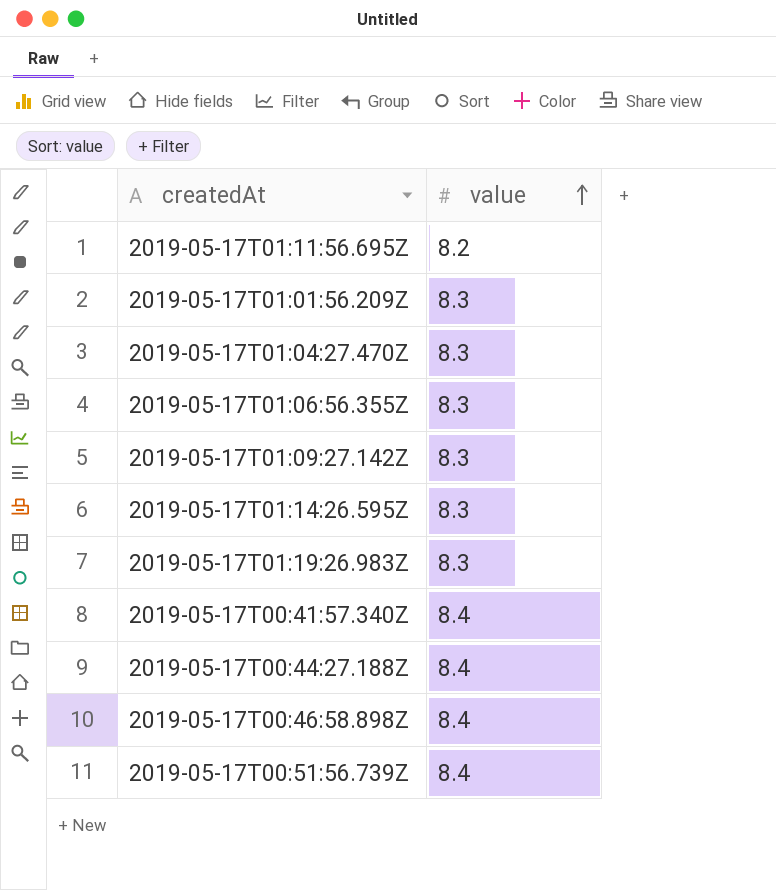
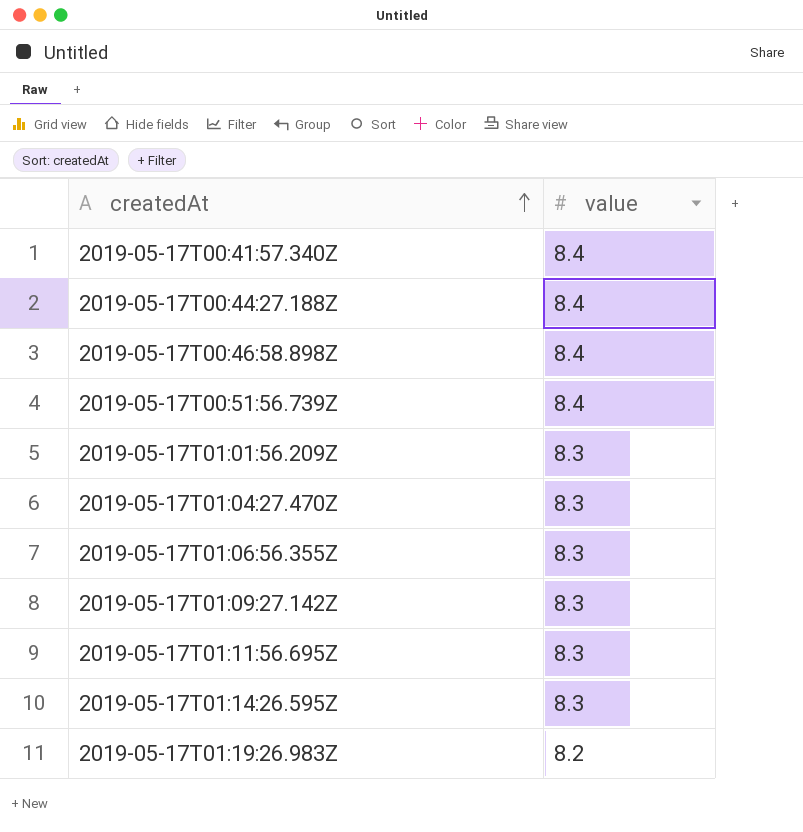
row order: value ascending -> createdAt ascending
2019-05-17T01:11:56.695Z | value: 8.2 -> 8.3
2019-05-17T01:19:26.983Z | value: 8.3 -> 8.2

